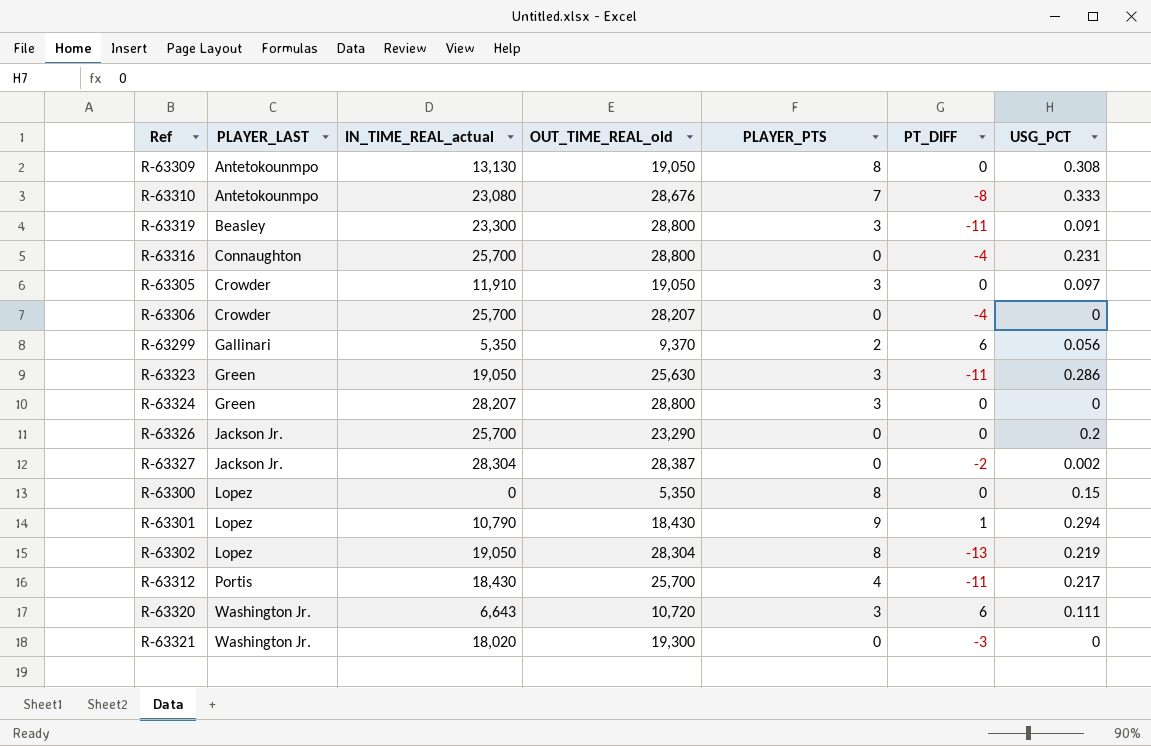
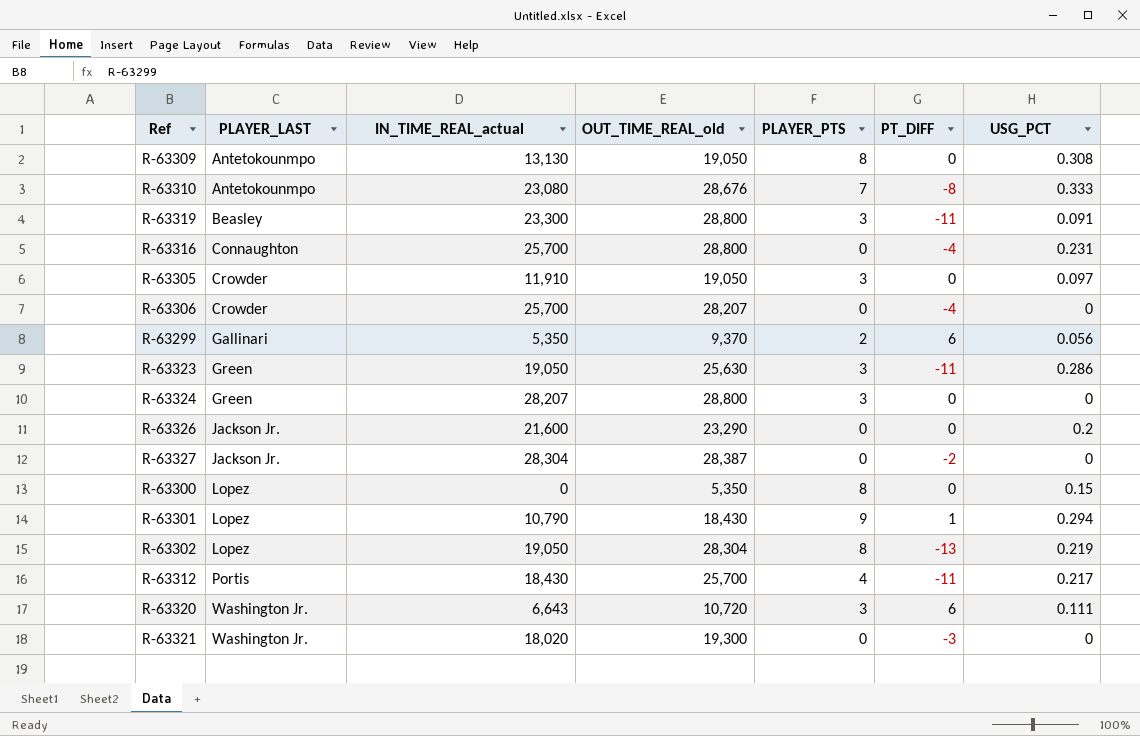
R-63326 | IN_TIME_REAL_actual: 25,700 -> 21,600
R-63327 | USG_PCT: 0.002 -> 0

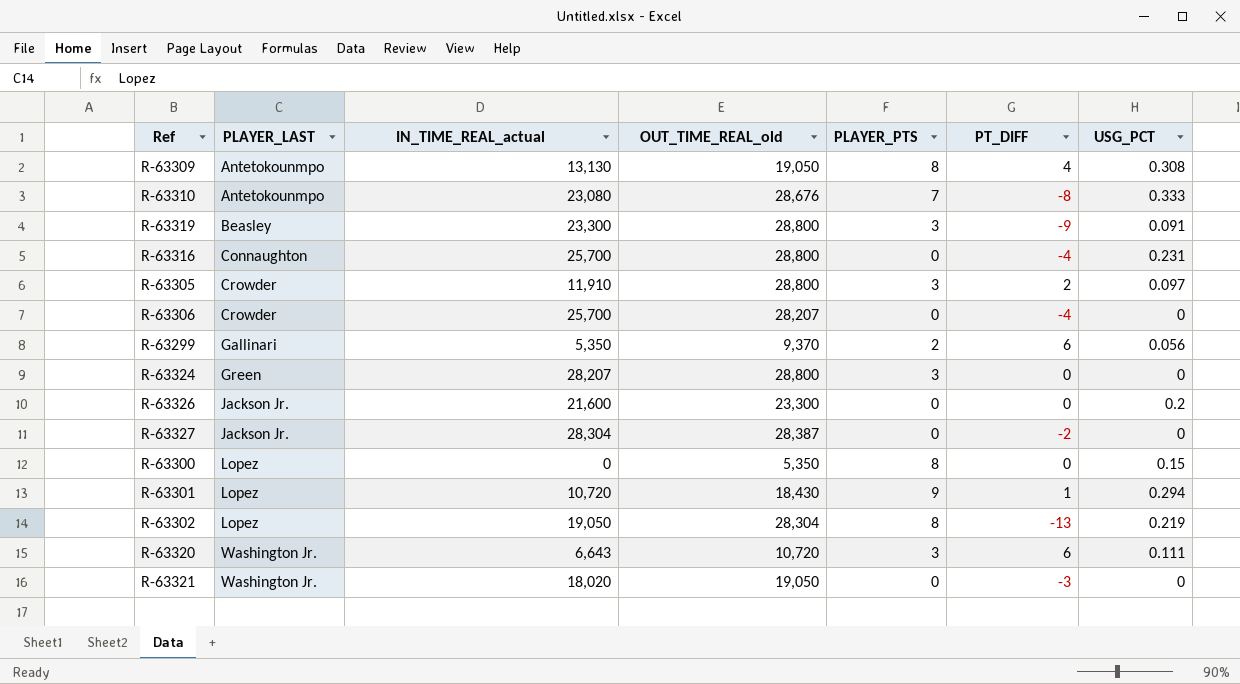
row R-63323: Green | 19,050 | 25,630 | 3 | -11 | 0.286 -> none
row R-63312: Portis | 18,430 | 25,700 | 4 | -11 | 0.217 -> none
R-63309 | PT_DIFF: 0 -> 4
R-63319 | PT_DIFF: -11 -> -9
R-63305 | OUT_TIME_REAL_old: 19,050 -> 28,800
R-63305 | PT_DIFF: 0 -> 2
R-63326 | OUT_TIME_REAL_old: 23,290 -> 23,300
R-63301 | IN_TIME_REAL_actual: 10,790 -> 10,720
R-63321 | OUT_TIME_REAL_old: 19,300 -> 19,050

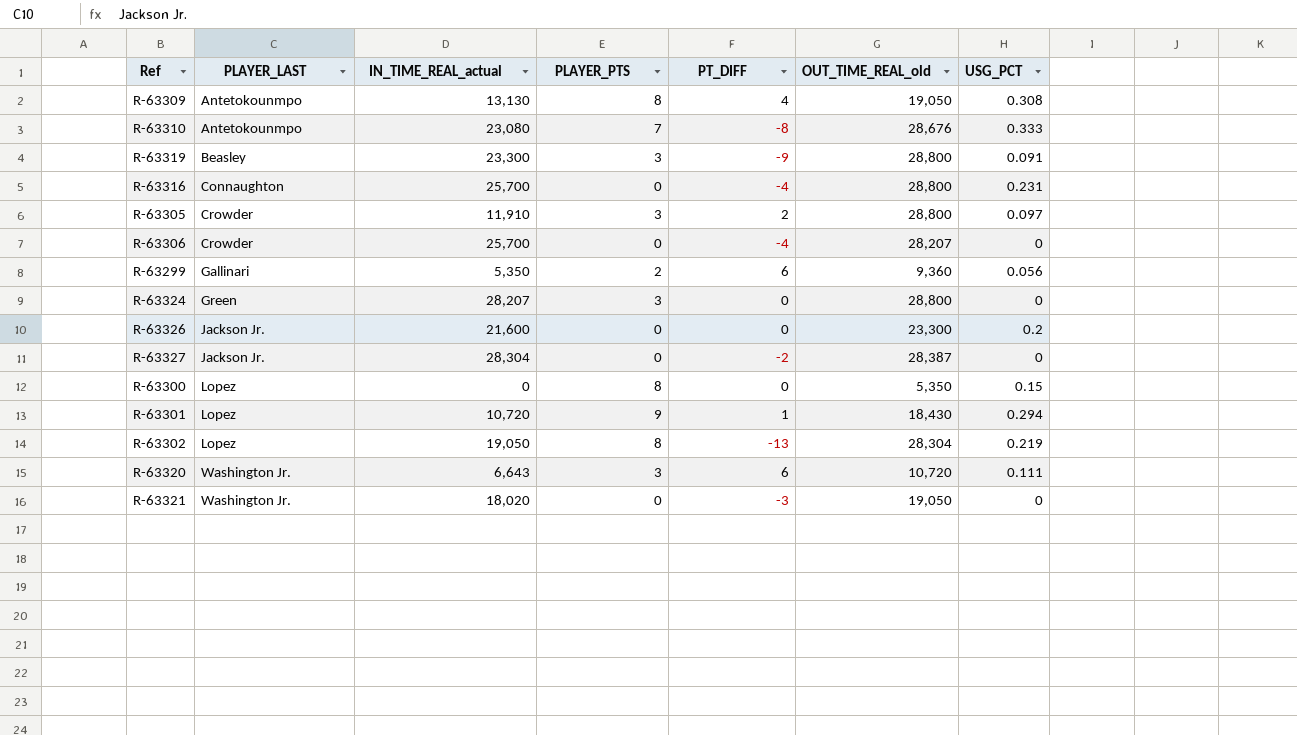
column OUT_TIME_REAL_old | position: 4 -> 6
R-63299 | OUT_TIME_REAL_old: 9,370 -> 9,360

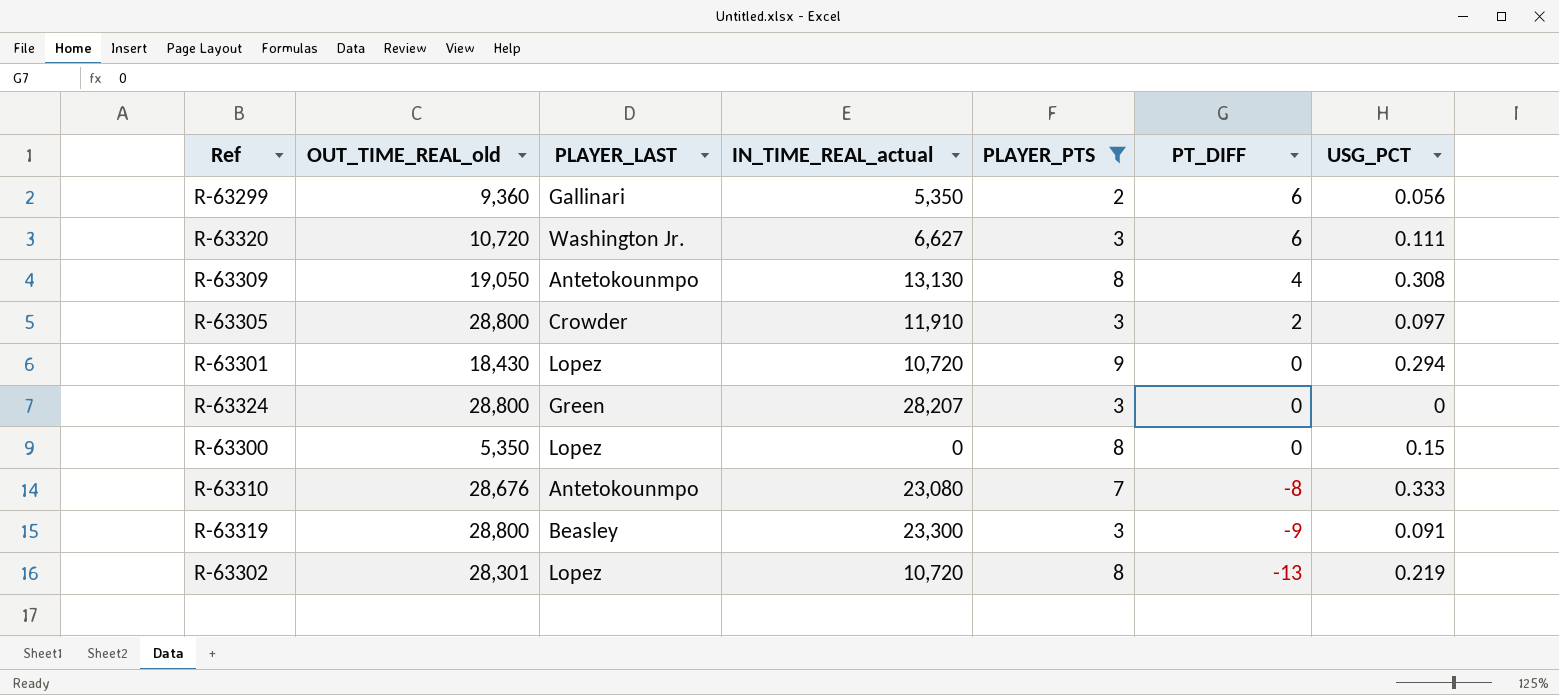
filter: none -> PLAYER_PTS != 0
row order: PLAYER_LAST ascending -> PT_DIFF descending
column OUT_TIME_REAL_old | position: 6 -> 2
R-63320 | IN_TIME_REAL_actual: 6,643 -> 6,627
R-63301 | PT_DIFF: 1 -> 0
R-63302 | OUT_TIME_REAL_old: 28,304 -> 28,301
R-63302 | IN_TIME_REAL_actual: 19,050 -> 10,720

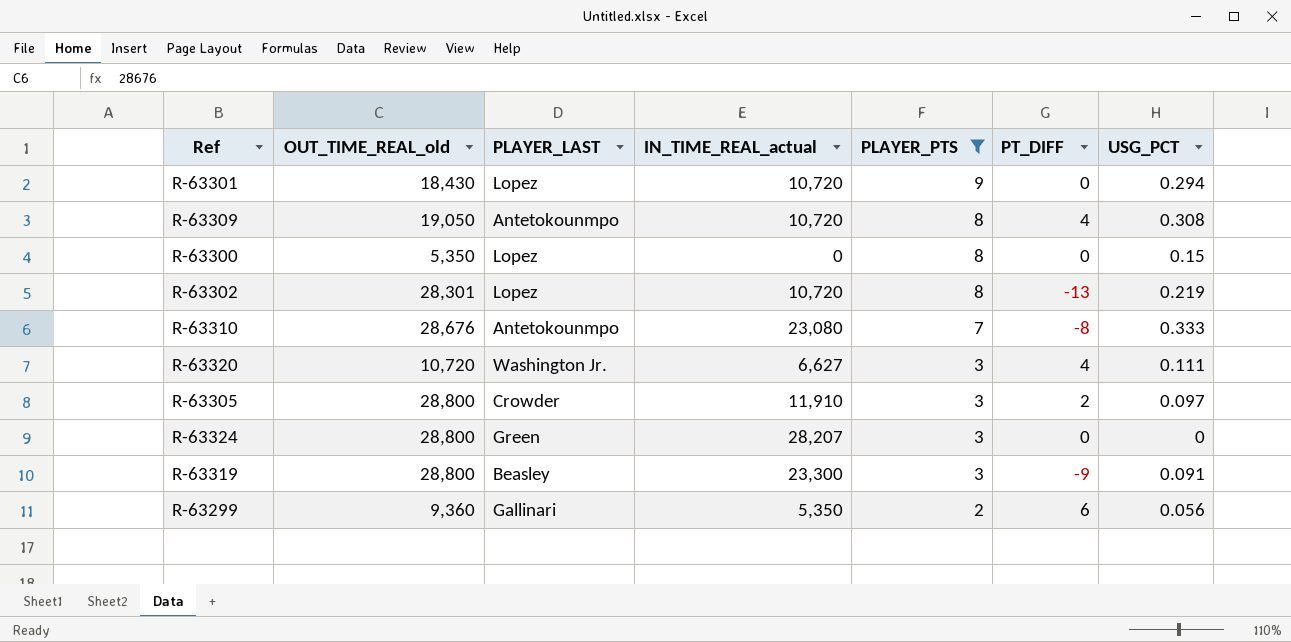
row order: PT_DIFF descending -> PLAYER_PTS descending
R-63309 | IN_TIME_REAL_actual: 13,130 -> 10,720
R-63320 | PT_DIFF: 6 -> 4

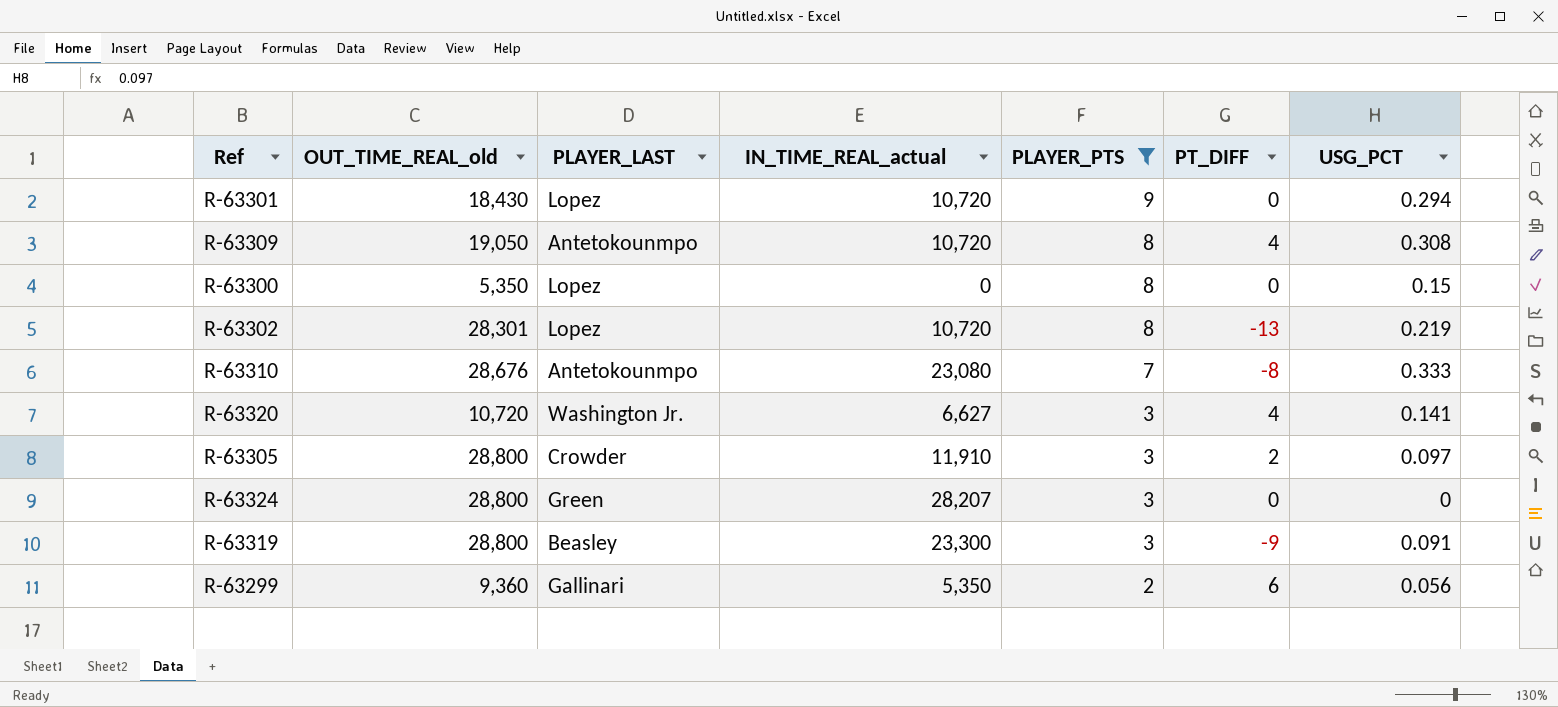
R-63320 | USG_PCT: 0.111 -> 0.141

